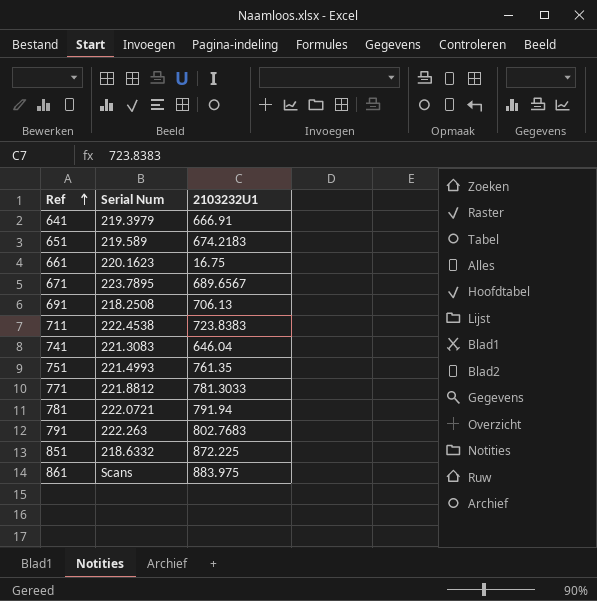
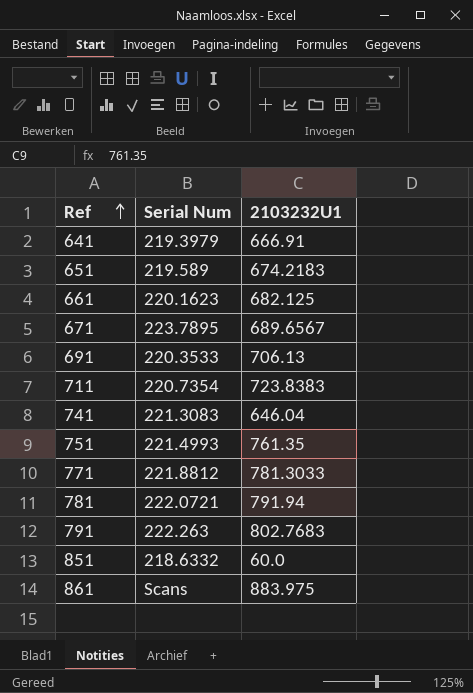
661 | 2103232U1: 16.75 -> 682.125
691 | Serial Num: 218.2508 -> 220.3533
711 | Serial Num: 222.4538 -> 220.7354
851 | 2103232U1: 872.225 -> 60.0

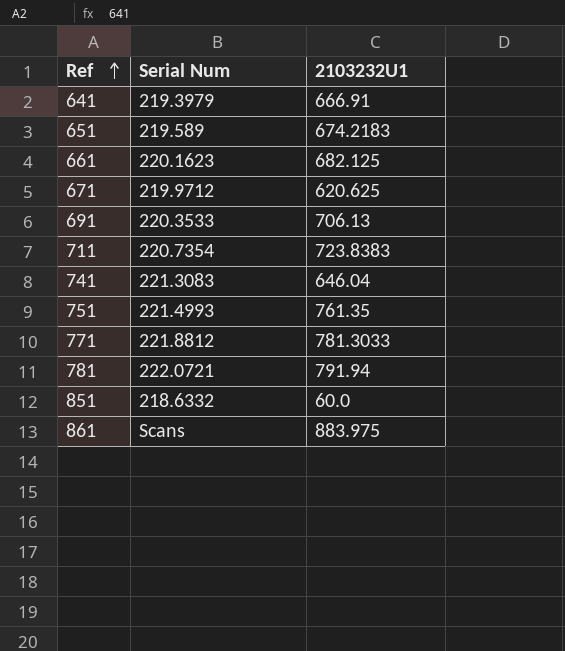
row 791: 222.263 | 802.7683 -> none
671 | Serial Num: 223.7895 -> 219.9712
671 | 2103232U1: 689.6567 -> 620.625

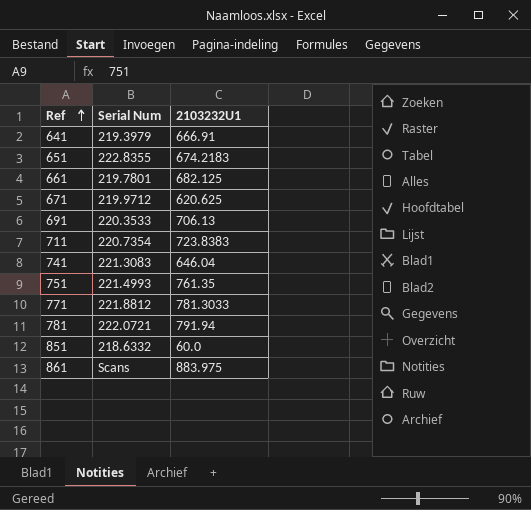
651 | Serial Num: 219.589 -> 222.8355
661 | Serial Num: 220.1623 -> 219.7801

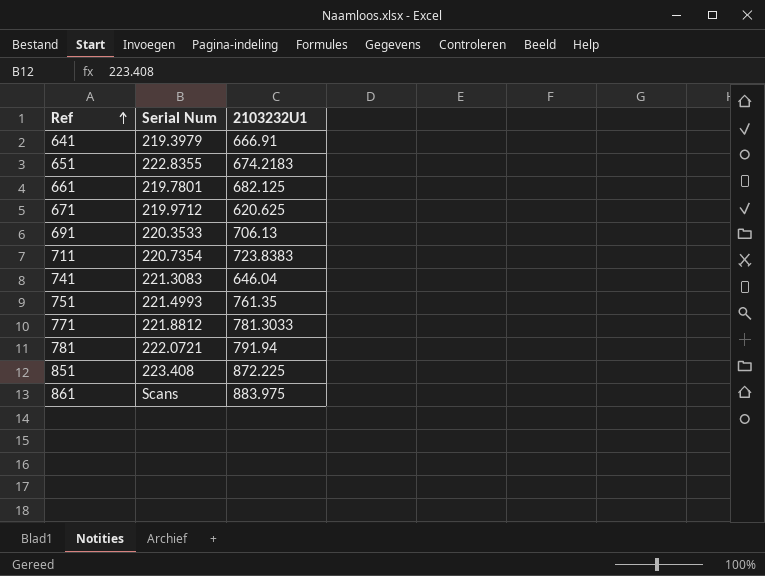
851 | Serial Num: 218.6332 -> 223.408
851 | 2103232U1: 60.0 -> 872.225

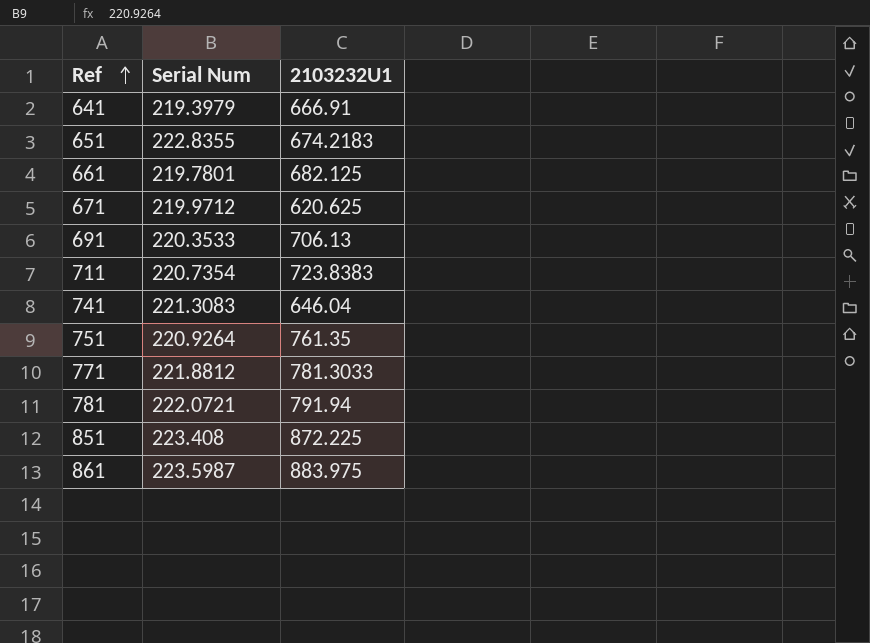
751 | Serial Num: 221.4993 -> 220.9264
861 | Serial Num: Scans -> 223.5987

